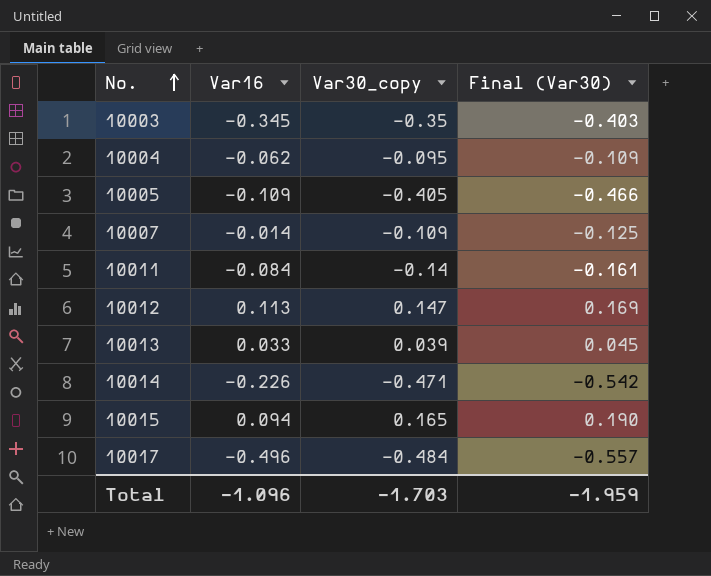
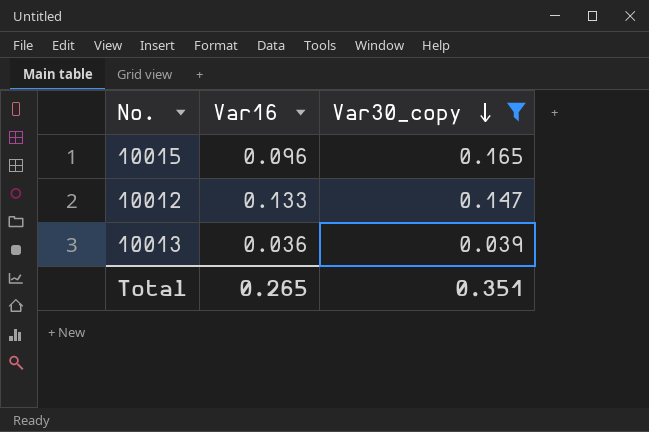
filter: none -> Var30_copy >= 0.039
row order: No. ascending -> Var30_copy descending
column Final (Var30) | formula: [Var30_copy] * 1.15 -> none
10015 | Var16: 0.094 -> 0.096
10012 | Var16: 0.113 -> 0.133
10013 | Var16: 0.033 -> 0.036
Total | Var16: -1.096 -> 0.265
Total | Var30_copy: -1.703 -> 0.351

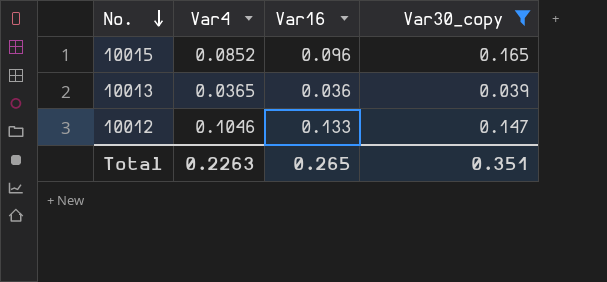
row order: Var30_copy descending -> No. descending
column Var4 | position: none -> 2

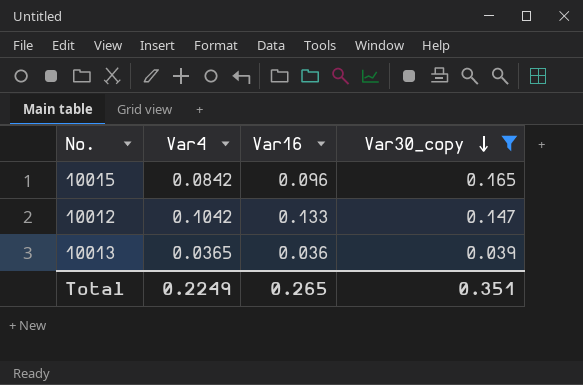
row order: No. descending -> Var30_copy descending
10015 | Var4: 0.0852 -> 0.0842
10012 | Var4: 0.1046 -> 0.1042
Total | Var4: 0.2263 -> 0.2249

